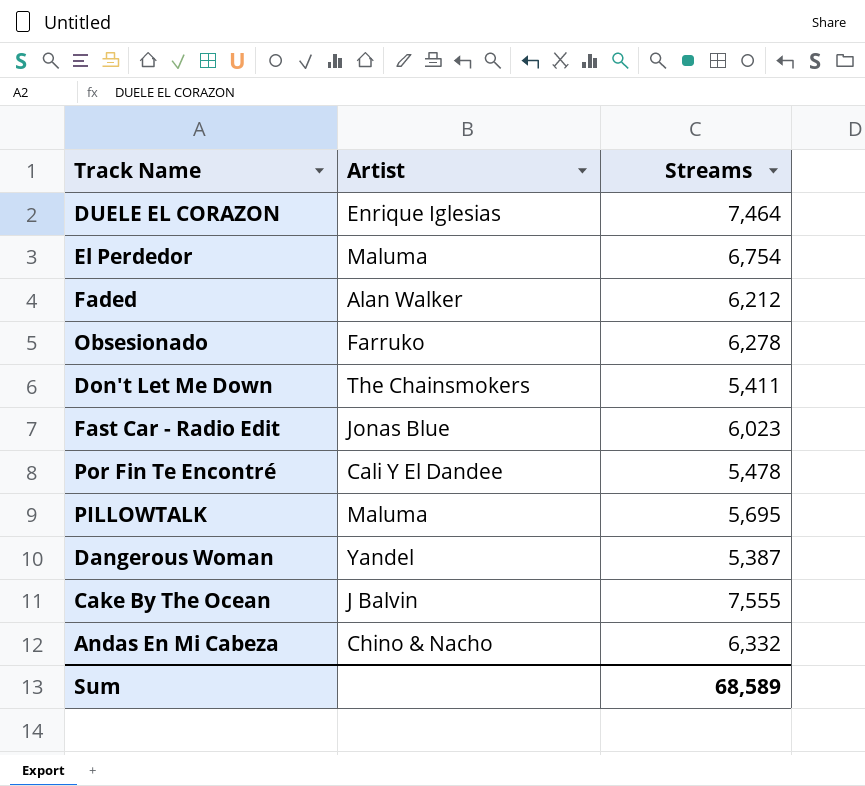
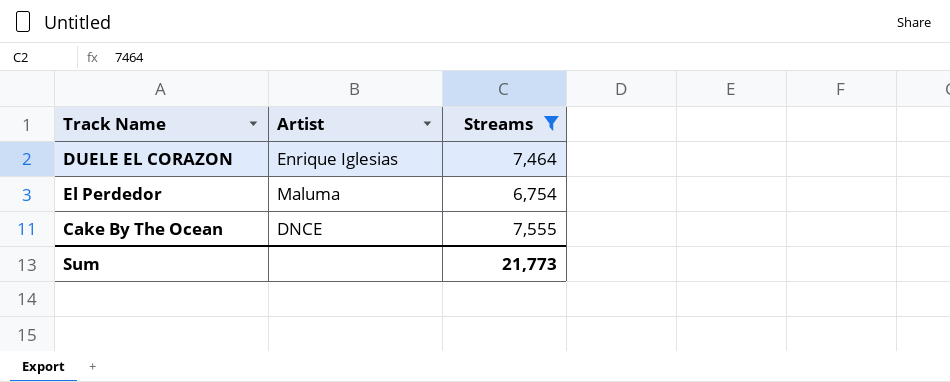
filter: none -> Streams >= 6,754
Cake By The Ocean | Artist: J Balvin -> DNCE
Sum | Streams: 68,589 -> 21,773

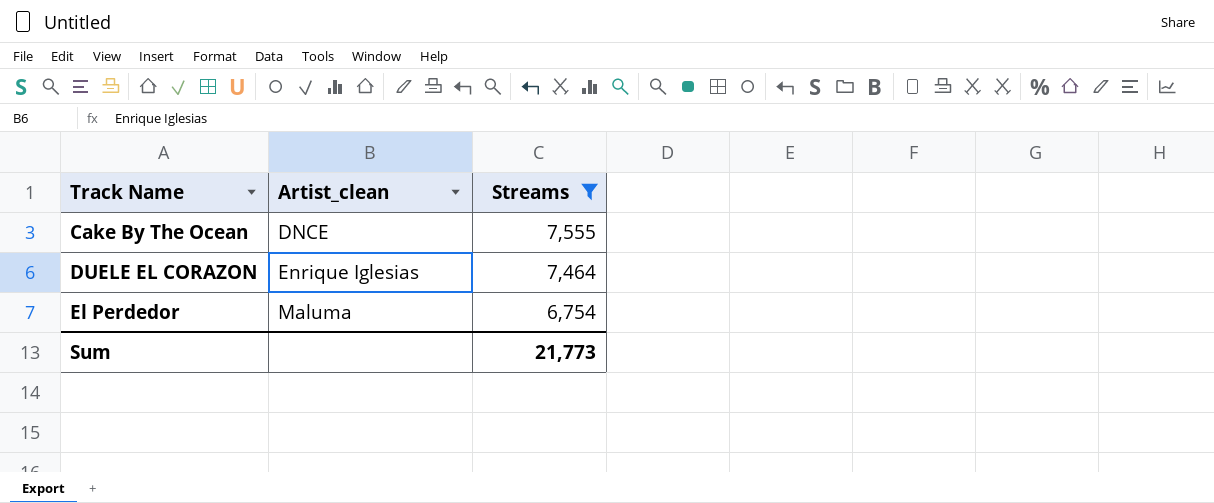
row order: none -> Track Name ascending
column name: Artist -> Artist_clean

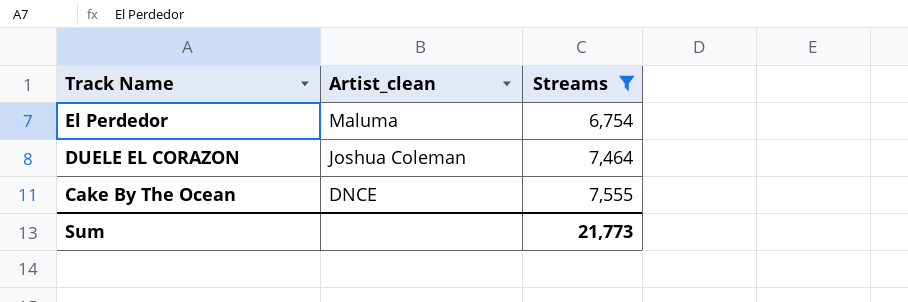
row order: Track Name ascending -> Track Name descending
DUELE EL CORAZON | Artist_clean: Enrique Iglesias -> Joshua Coleman

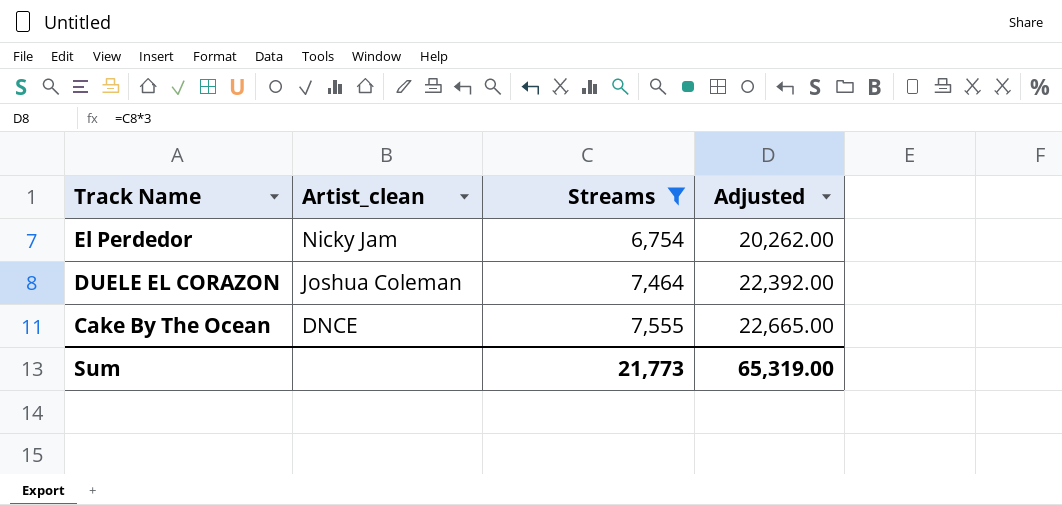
column Adjusted | formula: none -> [Streams] * 3
El Perdedor | Artist_clean: Maluma -> Nicky Jam

